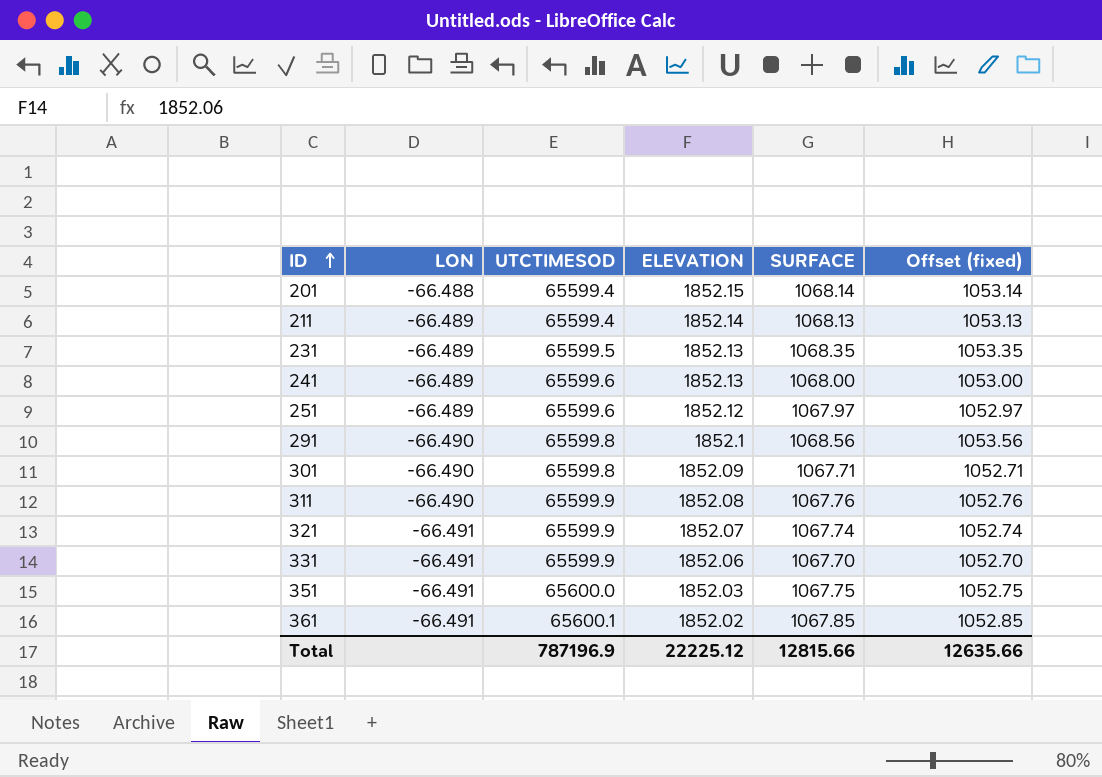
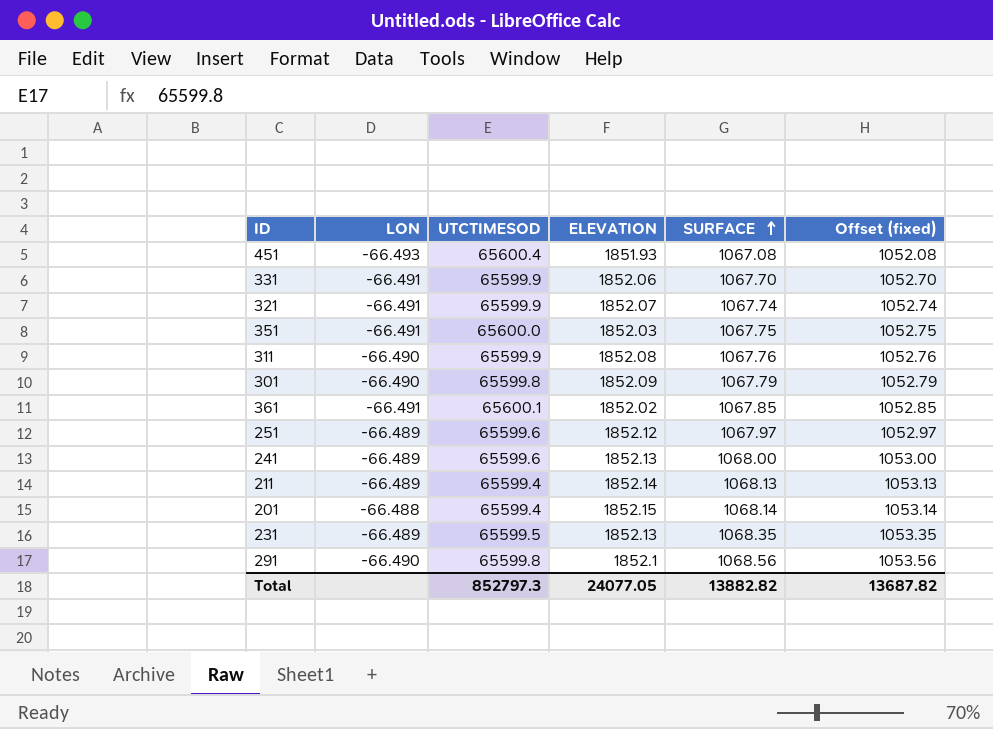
row order: ID ascending -> SURFACE ascending
row 451: none -> -66.493 | 65600.4 | 1851.93 | 1067.08 | 1052.08
301 | SURFACE: 1067.71 -> 1067.79
301 | Offset (fixed): 1052.71 -> 1052.79
Total | UTCTIMESOD: 787196.9 -> 852797.3
Total | ELEVATION: 22225.12 -> 24077.05
Total | SURFACE: 12815.66 -> 13882.82
Total | Offset (fixed): 12635.66 -> 13687.82

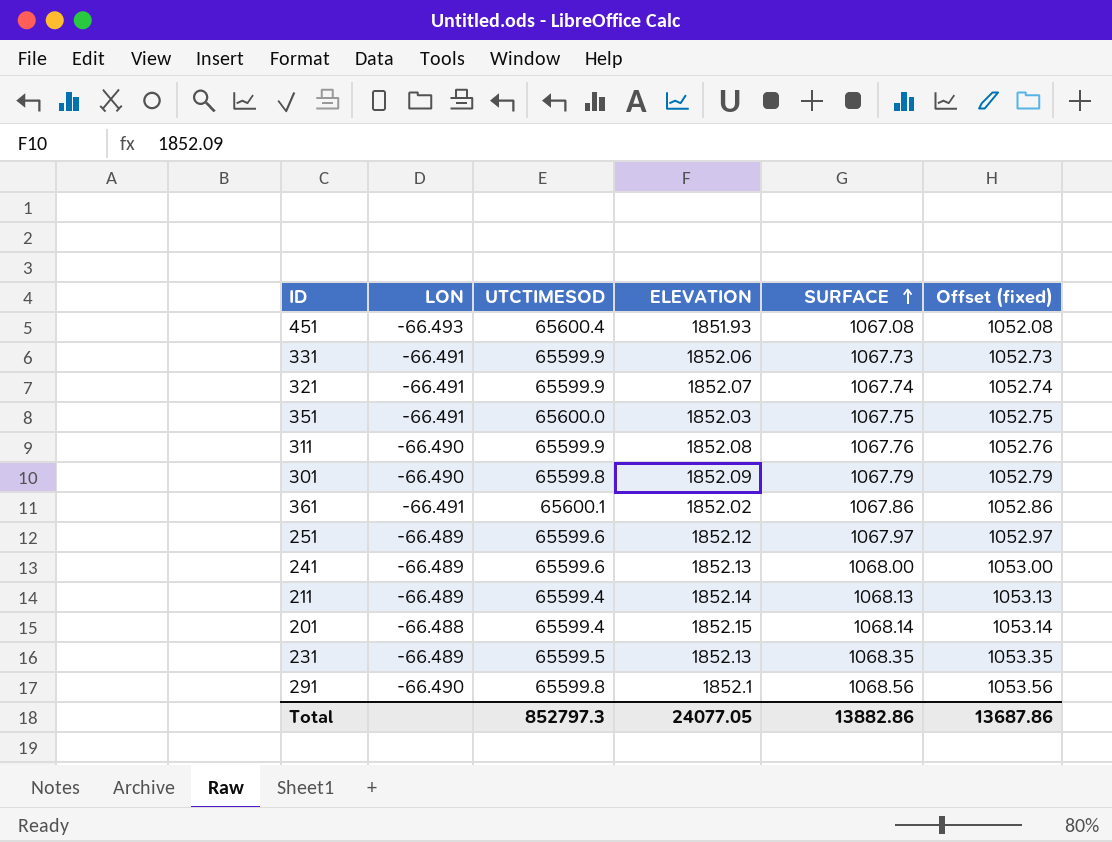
331 | SURFACE: 1067.70 -> 1067.73
331 | Offset (fixed): 1052.70 -> 1052.73
361 | SURFACE: 1067.85 -> 1067.86
361 | Offset (fixed): 1052.85 -> 1052.86
Total | SURFACE: 13882.82 -> 13882.86
Total | Offset (fixed): 13687.82 -> 13687.86

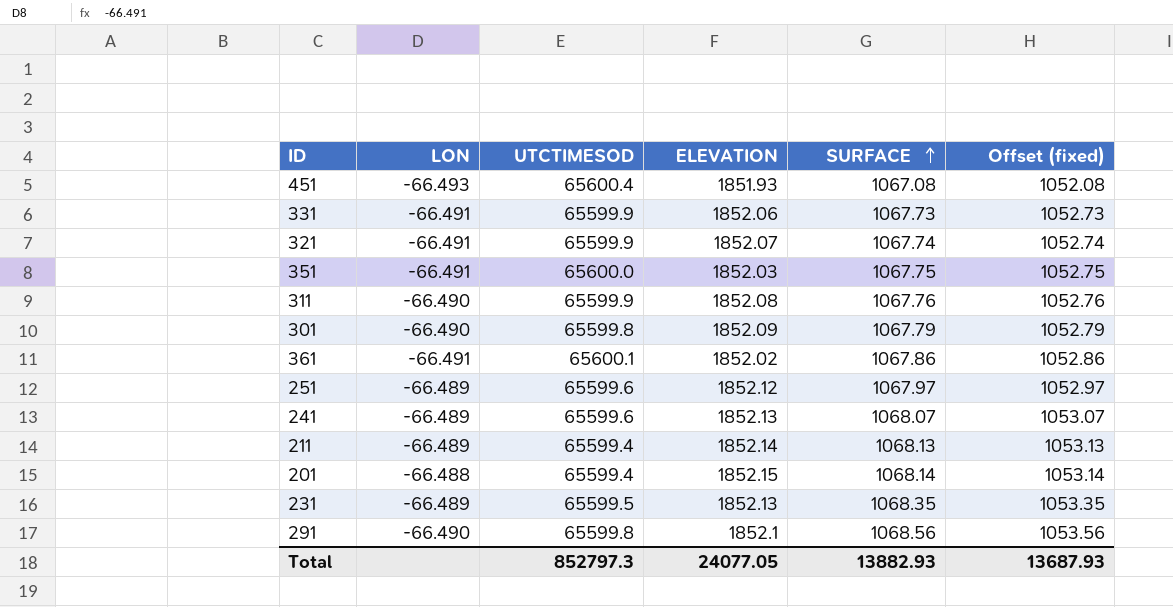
241 | SURFACE: 1068.00 -> 1068.07
241 | Offset (fixed): 1053.00 -> 1053.07
Total | SURFACE: 13882.86 -> 13882.93
Total | Offset (fixed): 13687.86 -> 13687.93

